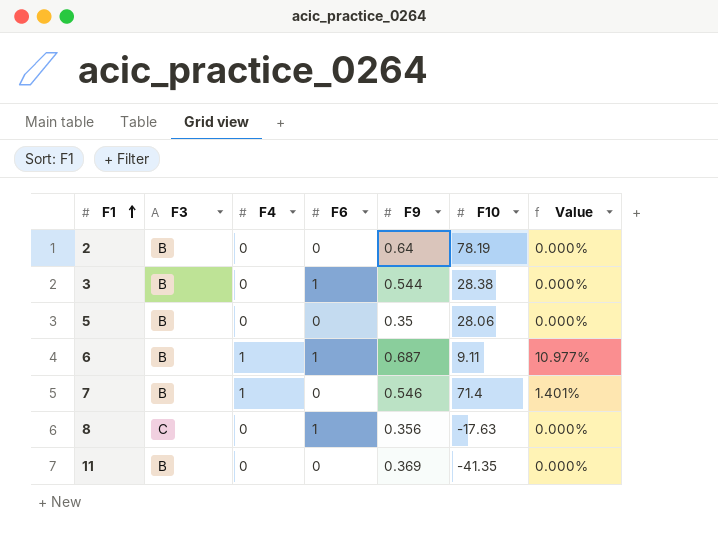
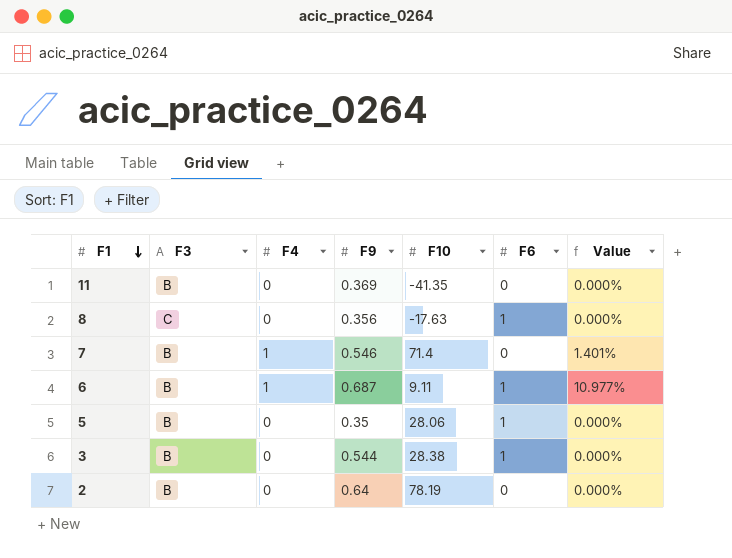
row order: F1 ascending -> F1 descending
column F6 | position: 4 -> 6
5 | F6: 0 -> 1

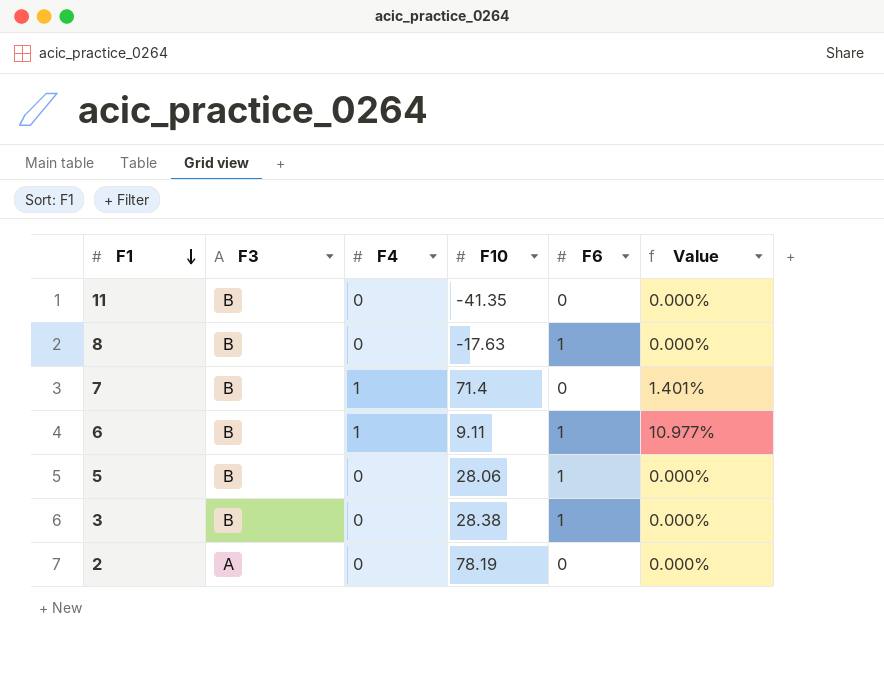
column F9 | position: 4 -> none
8 | F3: C -> B
2 | F3: B -> A

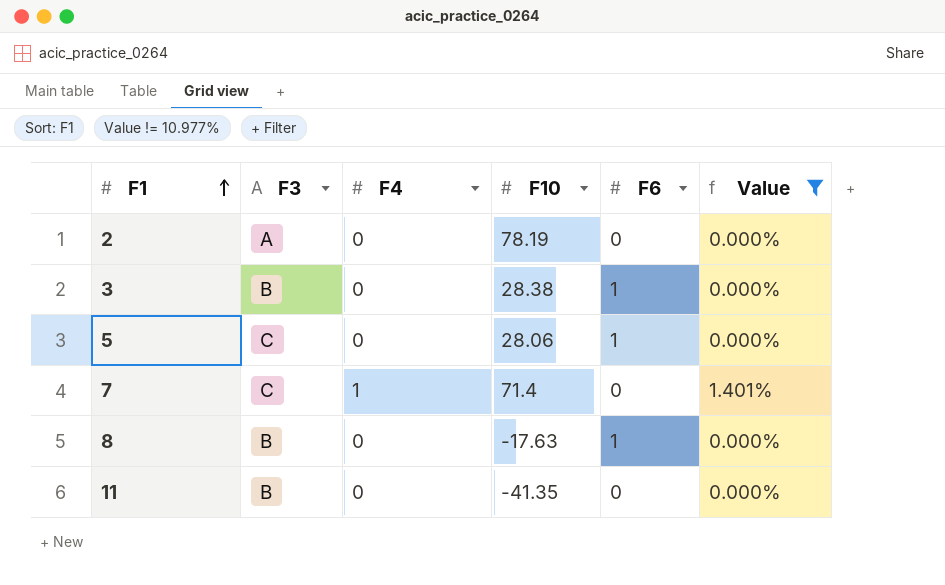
filter: none -> Value != 10.977%
row order: F1 descending -> F1 ascending
5 | F3: B -> C
7 | F3: B -> C

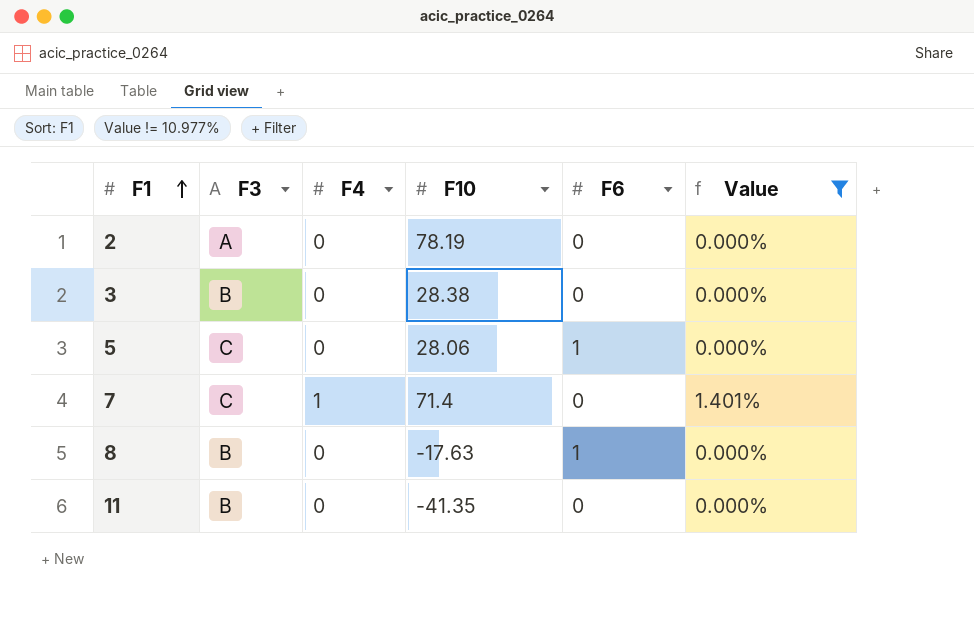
3 | F6: 1 -> 0

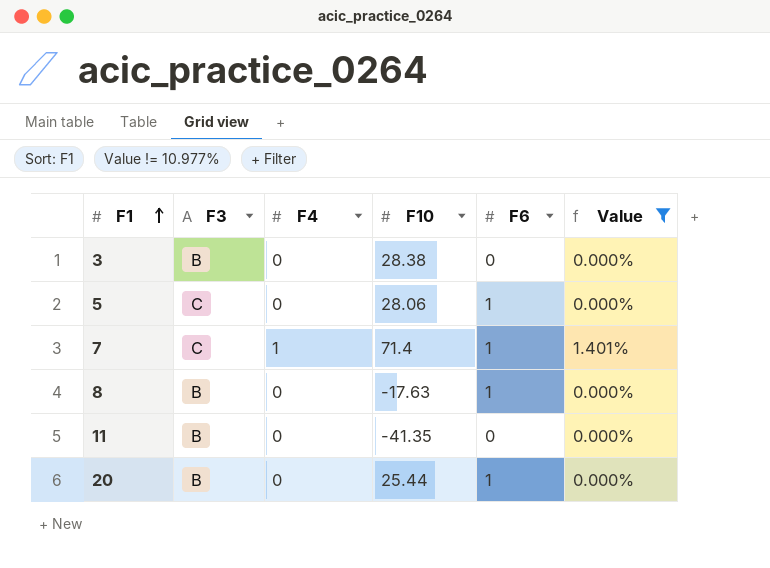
row 2: A | 0 | 78.19 | 0 | 0.000% -> none
7 | F6: 0 -> 1
row 20: none -> B | 0 | 25.44 | 1 | 0.000%

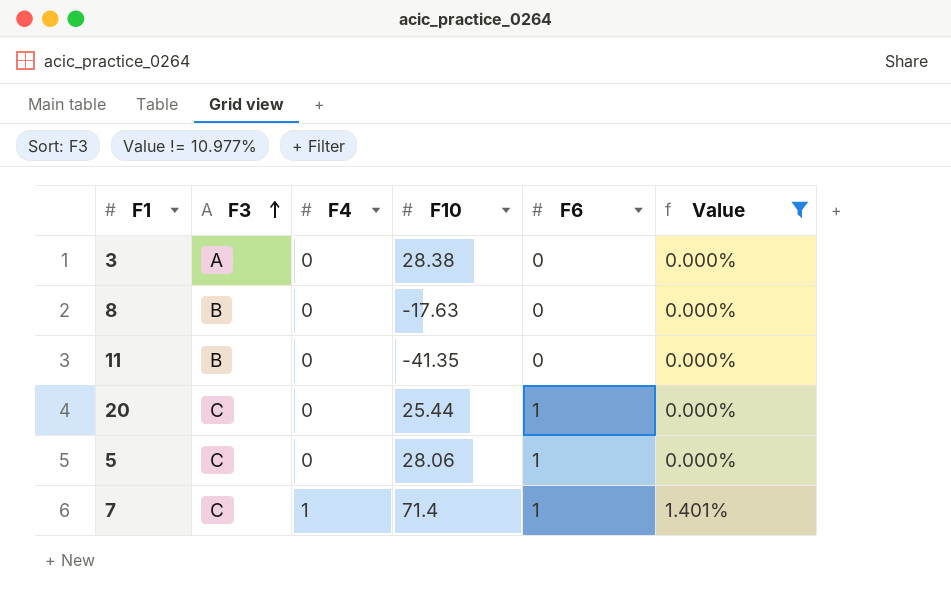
row order: F1 ascending -> F3 ascending
3 | F3: B -> A
8 | F6: 1 -> 0
20 | F3: B -> C

